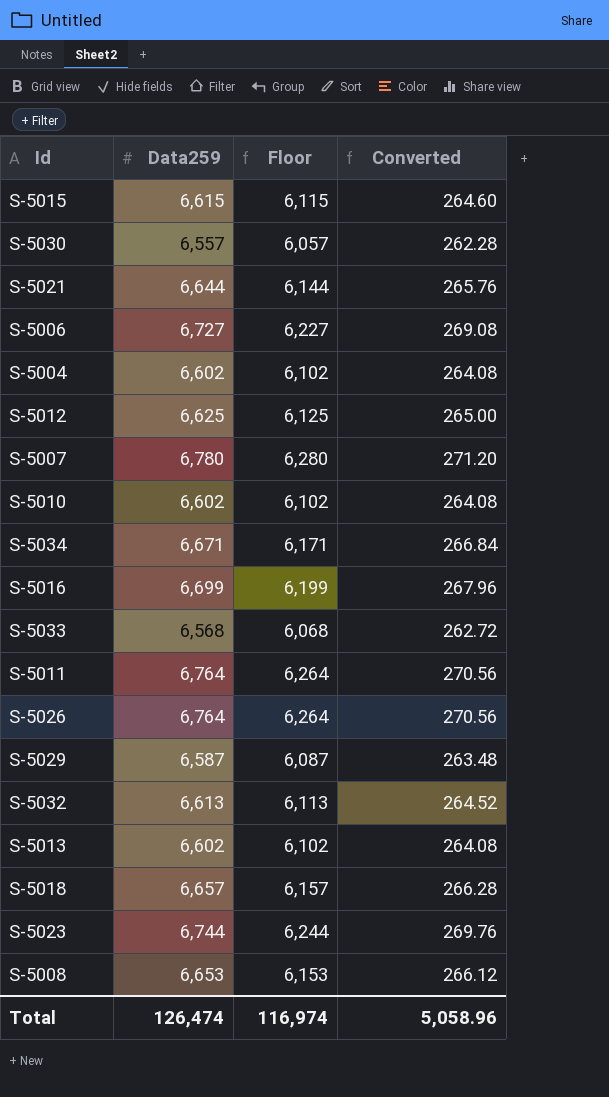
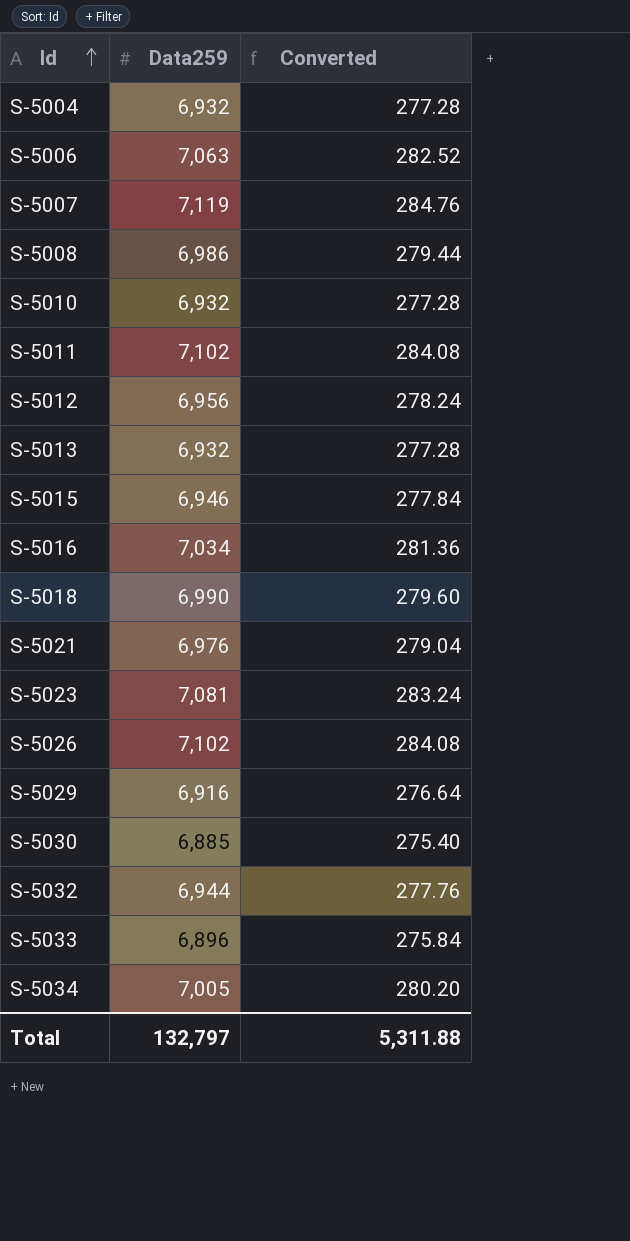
row order: none -> Id ascending
column Floor | formula: [Data259] - 500 -> none
S-5004 | Data259: 6,602 -> 6,932
S-5004 | Converted: 264.08 -> 277.28
S-5006 | Data259: 6,727 -> 7,063
S-5006 | Converted: 269.08 -> 282.52
S-5007 | Data259: 6,780 -> 7,119
S-5007 | Converted: 271.20 -> 284.76
S-5008 | Data259: 6,653 -> 6,986
S-5008 | Converted: 266.12 -> 279.44
S-5010 | Data259: 6,602 -> 6,932
S-5010 | Converted: 264.08 -> 277.28
S-5011 | Data259: 6,764 -> 7,102
S-5011 | Converted: 270.56 -> 284.08
S-5012 | Data259: 6,625 -> 6,956
S-5012 | Converted: 265.00 -> 278.24
S-5013 | Data259: 6,602 -> 6,932
S-5013 | Converted: 264.08 -> 277.28
S-5015 | Data259: 6,615 -> 6,946
S-5015 | Converted: 264.60 -> 277.84
S-5016 | Data259: 6,699 -> 7,034
S-5016 | Converted: 267.96 -> 281.36
S-5018 | Data259: 6,657 -> 6,990
S-5018 | Converted: 266.28 -> 279.60
S-5021 | Data259: 6,644 -> 6,976
S-5021 | Converted: 265.76 -> 279.04
S-5023 | Data259: 6,744 -> 7,081
S-5023 | Converted: 269.76 -> 283.24
S-5026 | Data259: 6,764 -> 7,102
S-5026 | Converted: 270.56 -> 284.08
S-5029 | Data259: 6,587 -> 6,916
S-5029 | Converted: 263.48 -> 276.64
S-5030 | Data259: 6,557 -> 6,885
S-5030 | Converted: 262.28 -> 275.40
S-5032 | Data259: 6,613 -> 6,944
S-5032 | Converted: 264.52 -> 277.76
S-5033 | Data259: 6,568 -> 6,896
S-5033 | Converted: 262.72 -> 275.84
S-5034 | Data259: 6,671 -> 7,005
S-5034 | Converted: 266.84 -> 280.20
Total | Data259: 126,474 -> 132,797
Total | Converted: 5,058.96 -> 5,311.88

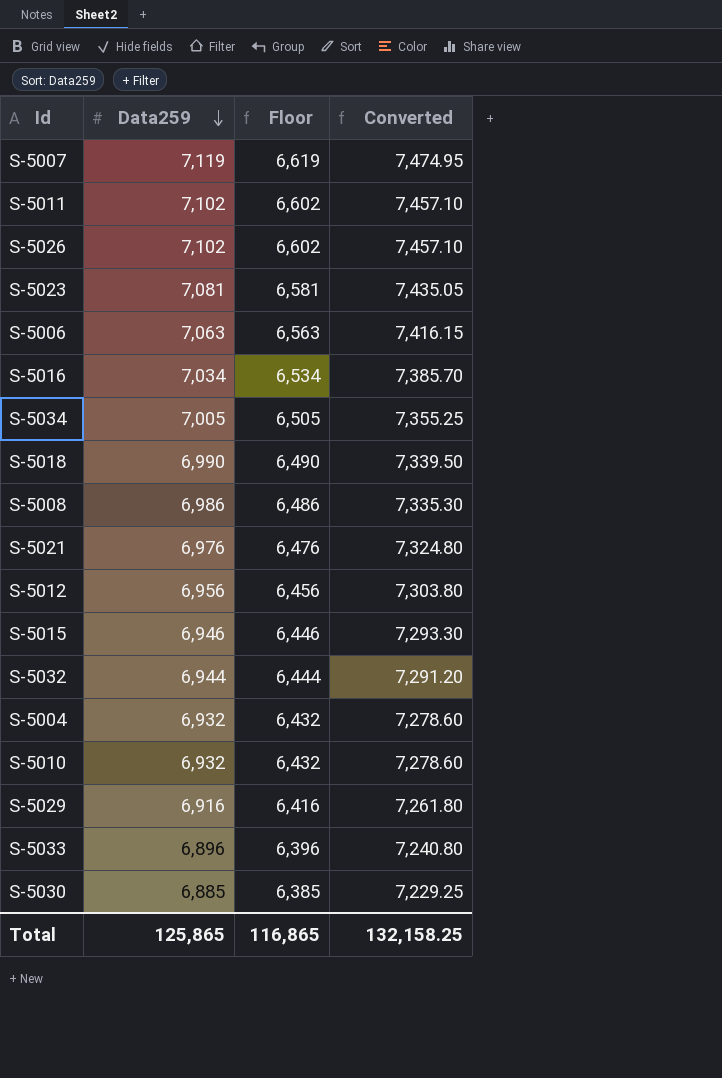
row order: Id ascending -> Data259 descending
column Floor | formula: none -> [Data259] - 500
column Converted | formula: [Data259] * 0.04 -> [Data259] * 1.05
row S-5013: 6,932 | 277.28 -> none
Total | Data259: 132,797 -> 125,865
Total | Converted: 5,311.88 -> 132,158.25

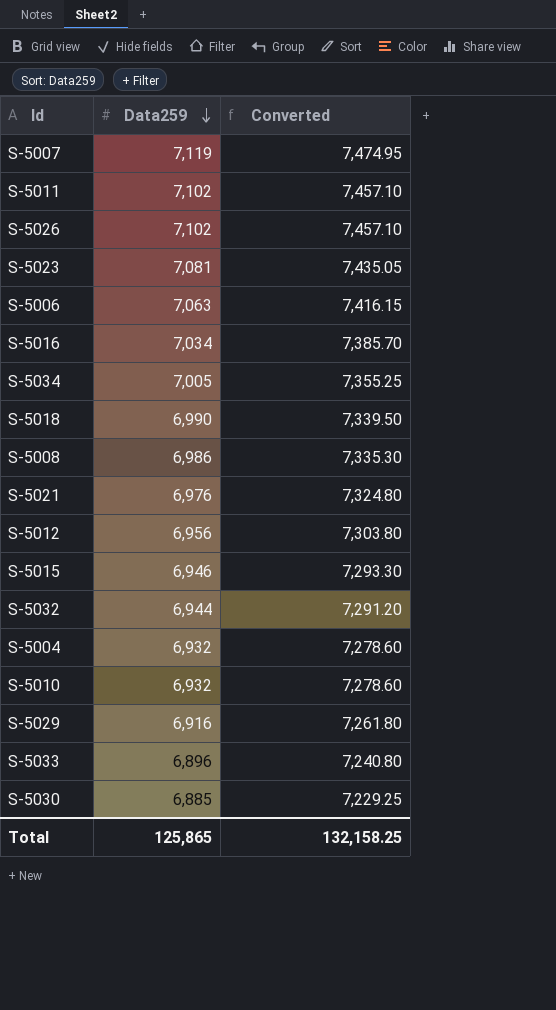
column Floor | formula: [Data259] - 500 -> none

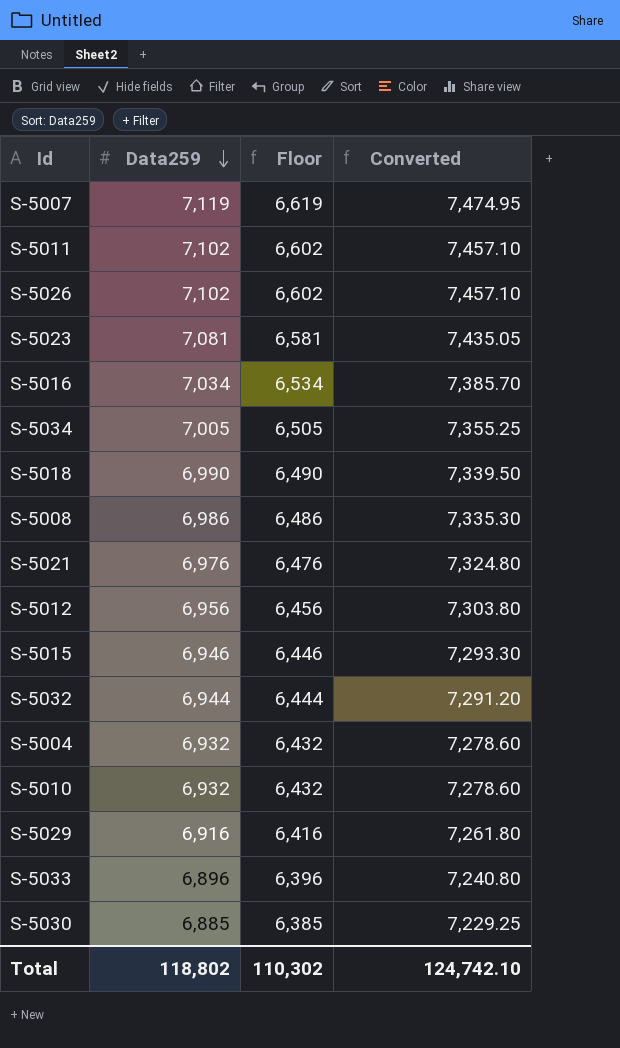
column Floor | formula: none -> [Data259] - 500
row S-5006: 7,063 | 7,416.15 -> none
Total | Data259: 125,865 -> 118,802
Total | Converted: 132,158.25 -> 124,742.10

